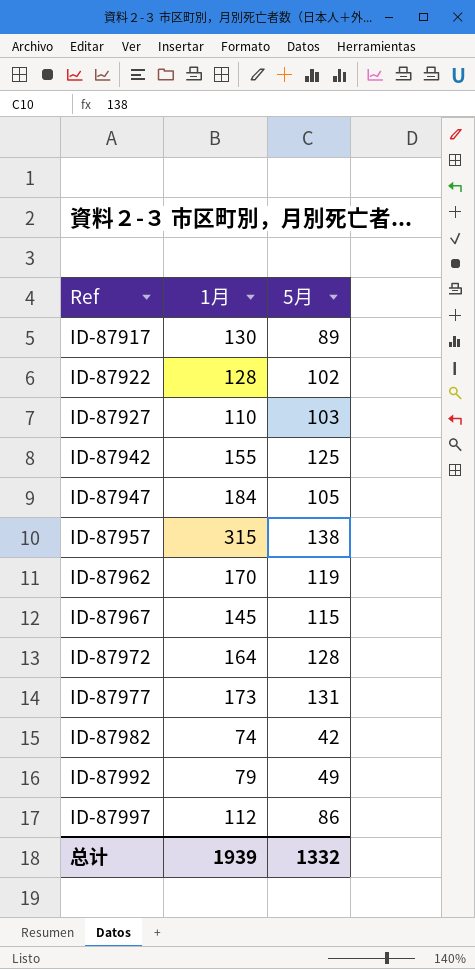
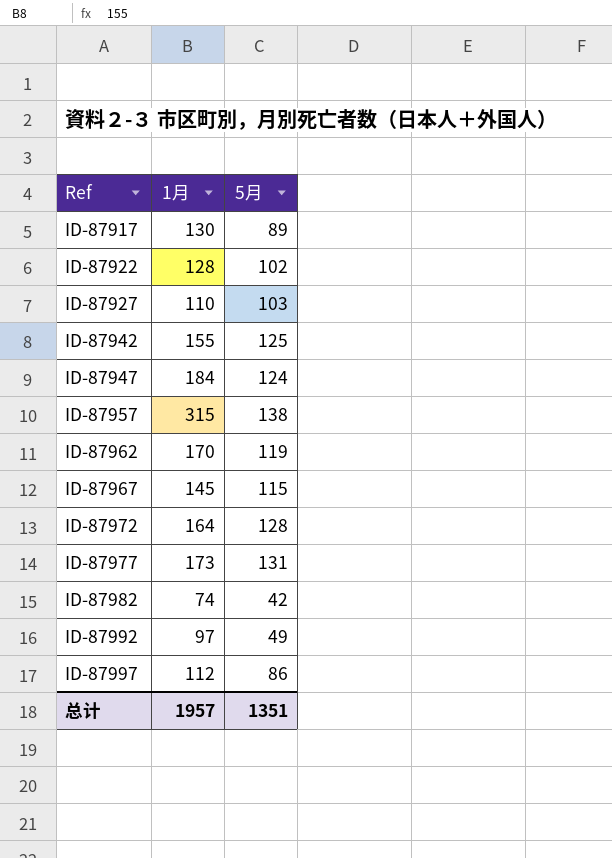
ID-87947 | 5月: 105 -> 124
ID-87992 | 1月: 79 -> 97
总计 | 1月: 1939 -> 1957
总计 | 5月: 1332 -> 1351

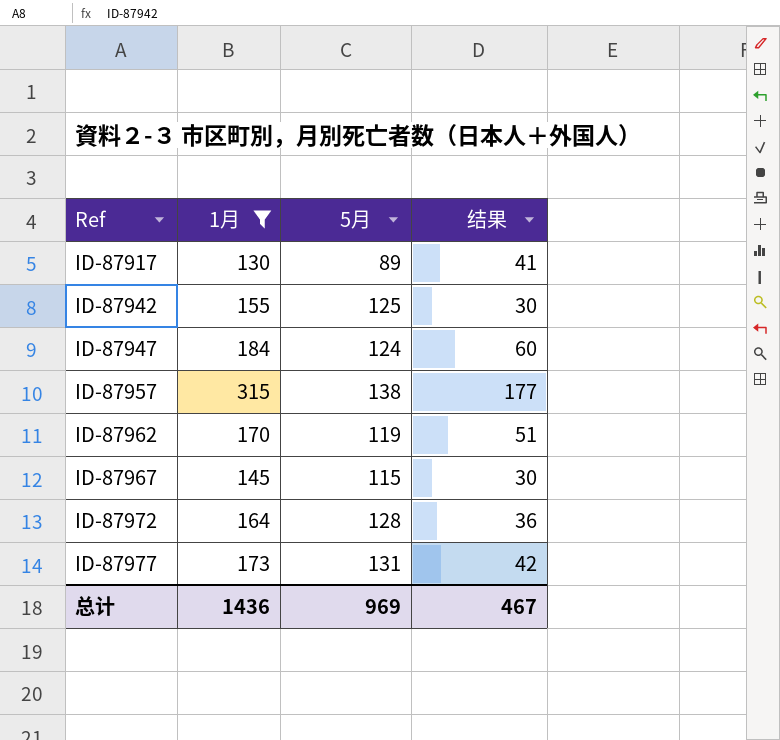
filter: none -> 1月 >= 130
column 结果 | formula: none -> [1月] - [5月]
总计 | 1月: 1957 -> 1436
总计 | 5月: 1351 -> 969

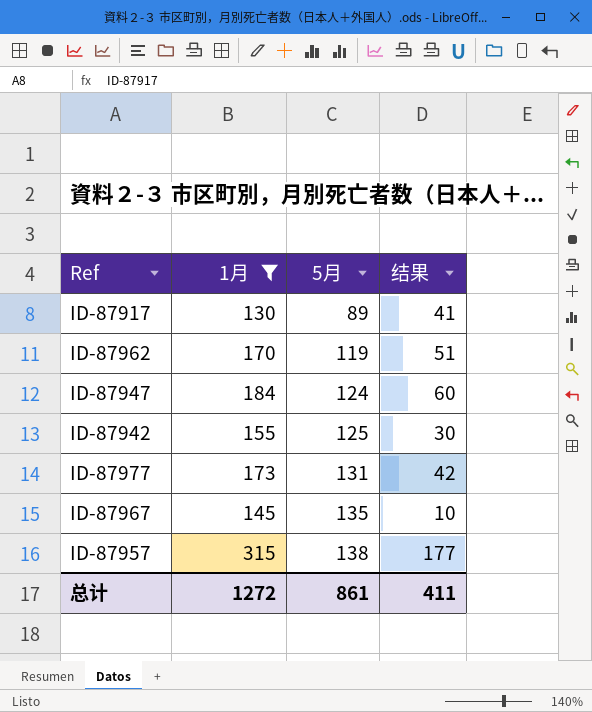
row order: Ref ascending -> 5月 ascending
row ID-87972: 164 | 128 | 36 -> none
ID-87967 | 5月: 115 -> 135
ID-87967 | 结果: 30 -> 10
总计 | 1月: 1436 -> 1272
总计 | 5月: 969 -> 861
总计 | 结果: 467 -> 411

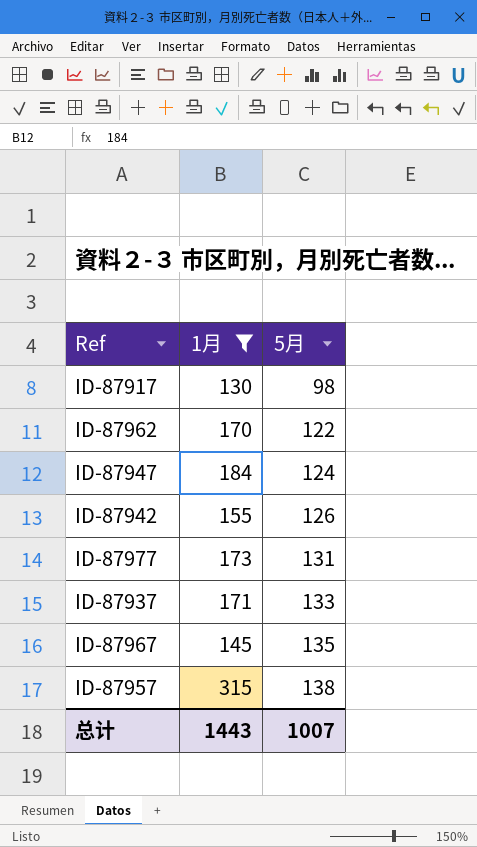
column 结果 | formula: [1月] - [5月] -> none
ID-87917 | 5月: 89 -> 98
ID-87962 | 5月: 119 -> 122
ID-87942 | 5月: 125 -> 126
row ID-87937: none -> 171 | 133
总计 | 1月: 1272 -> 1443
总计 | 5月: 861 -> 1007

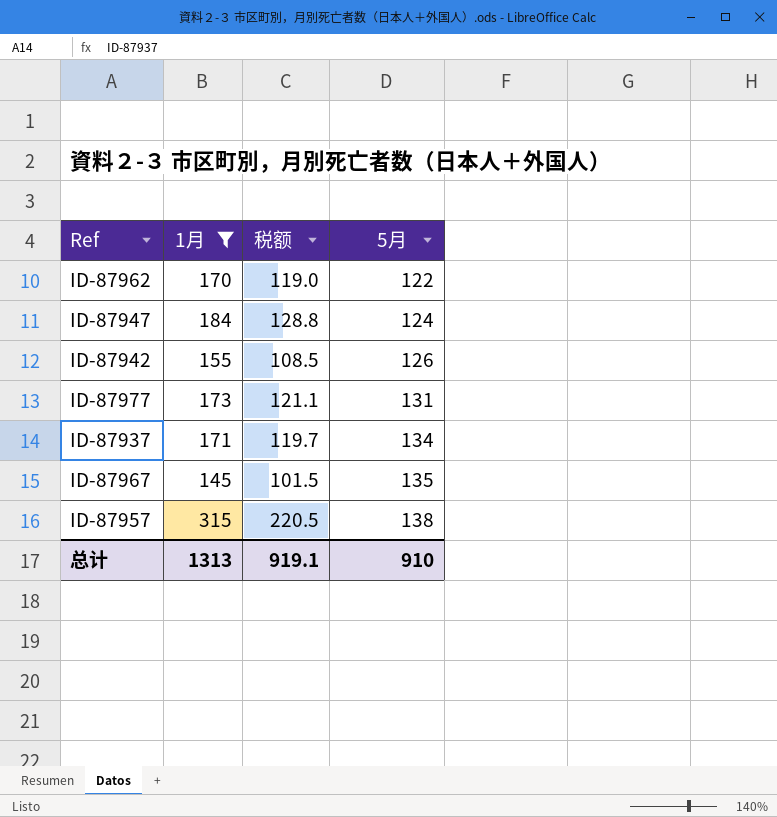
column 税额 | formula: none -> [1月] * 0.7
row ID-87917: 130 | 98 -> none
ID-87937 | 5月: 133 -> 134
总计 | 1月: 1443 -> 1313
总计 | 5月: 1007 -> 910

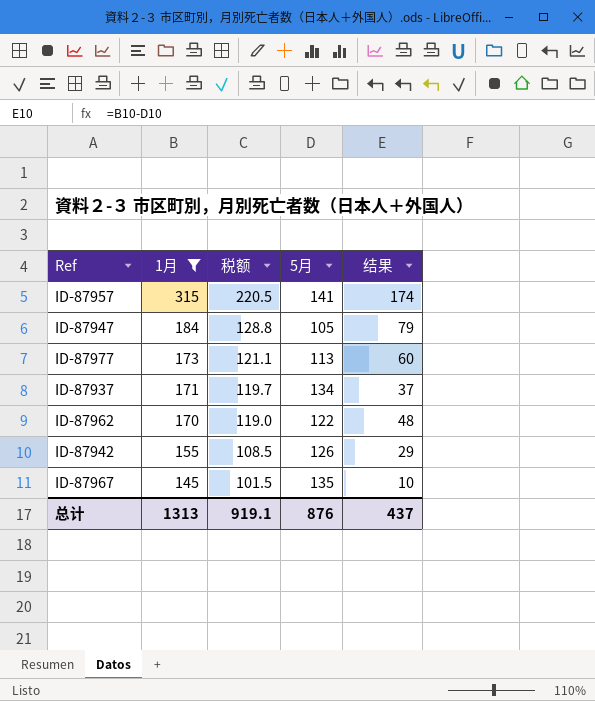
row order: 5月 ascending -> 1月 descending
column 结果 | formula: none -> [1月] - [5月]
ID-87957 | 5月: 138 -> 141
ID-87947 | 5月: 124 -> 105
ID-87977 | 5月: 131 -> 113
总计 | 5月: 910 -> 876

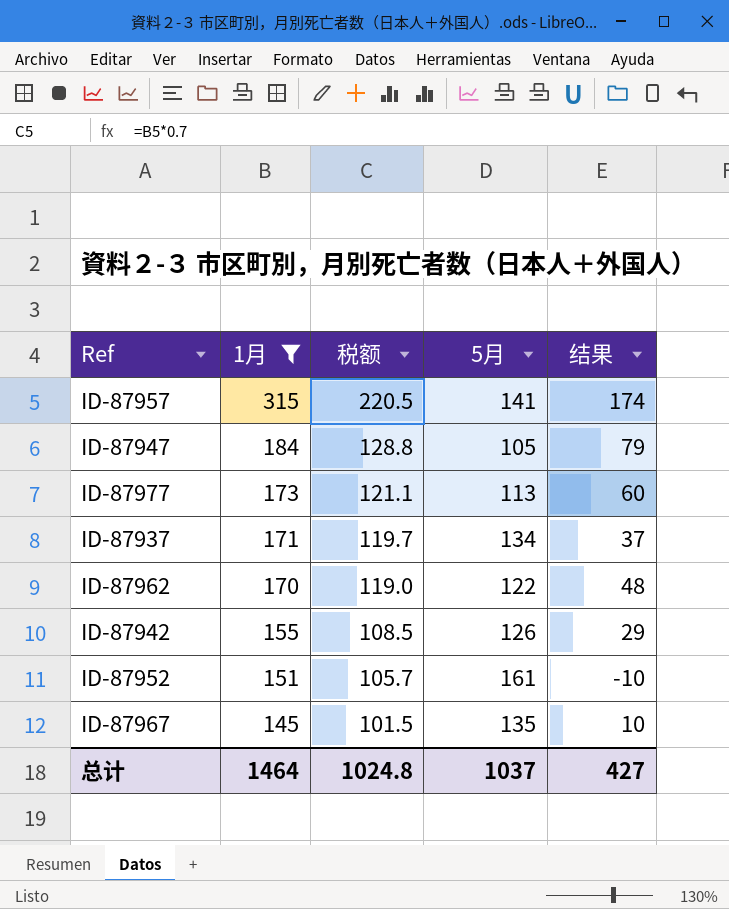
row ID-87952: none -> 151 | 105.7 | 161 | -10
总计 | 1月: 1313 -> 1464
总计 | 税额: 919.1 -> 1024.8
总计 | 5月: 876 -> 1037
总计 | 结果: 437 -> 427

